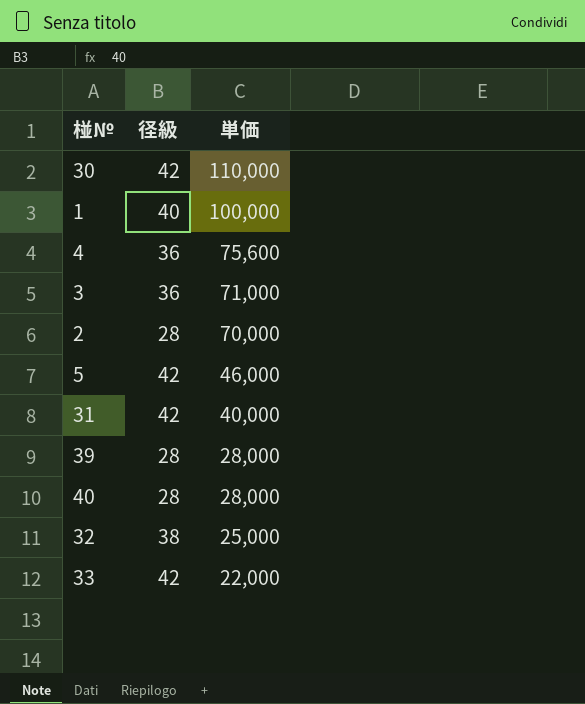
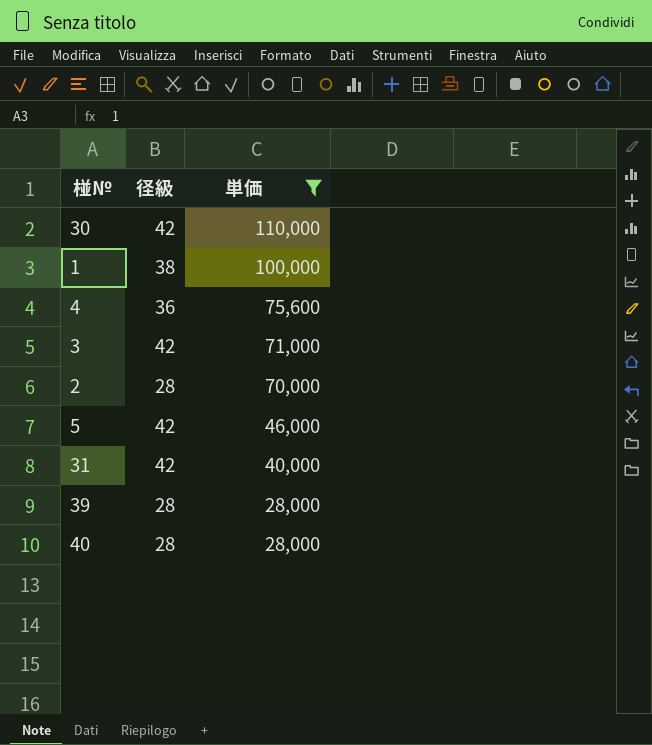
filter: none -> 単価 >= 28,000
1 | 径級: 40 -> 38
3 | 径級: 36 -> 42

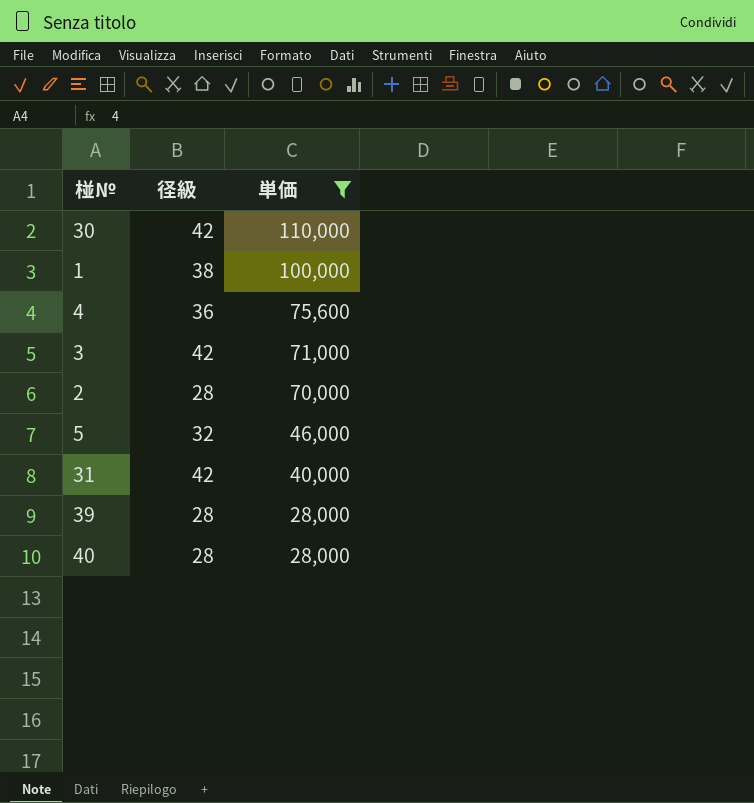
5 | 径級: 42 -> 32

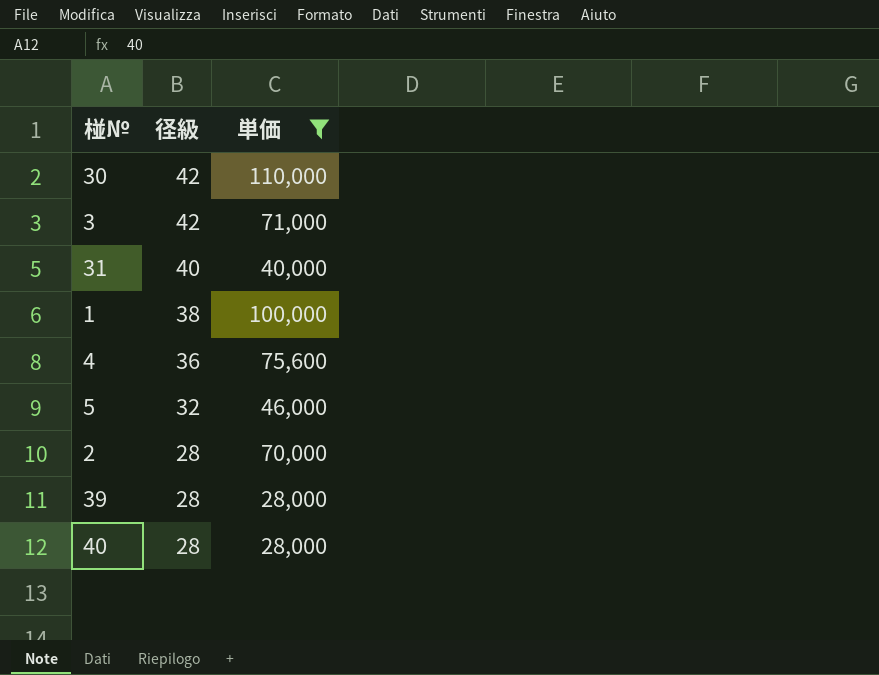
row order: 単価 descending -> 径級 descending
31 | 径級: 42 -> 40

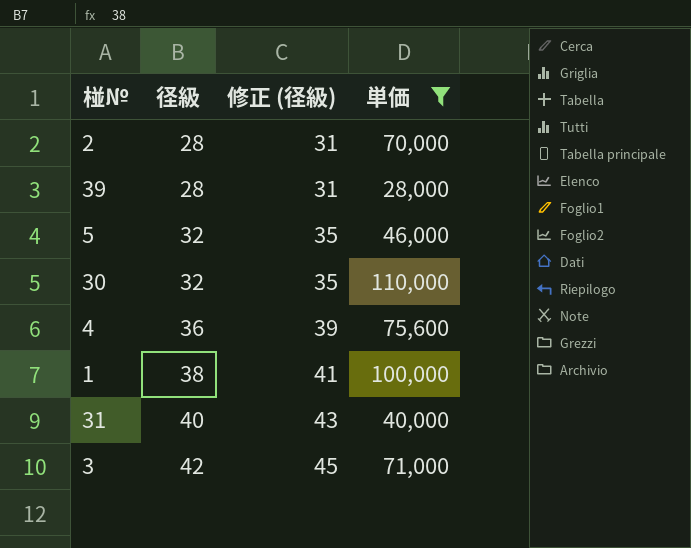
row order: 径級 descending -> 径級 ascending
column 修正 (径級) | formula: none -> [径級] + 3
row 40: 28 | 28,000 -> none
30 | 径級: 42 -> 32

